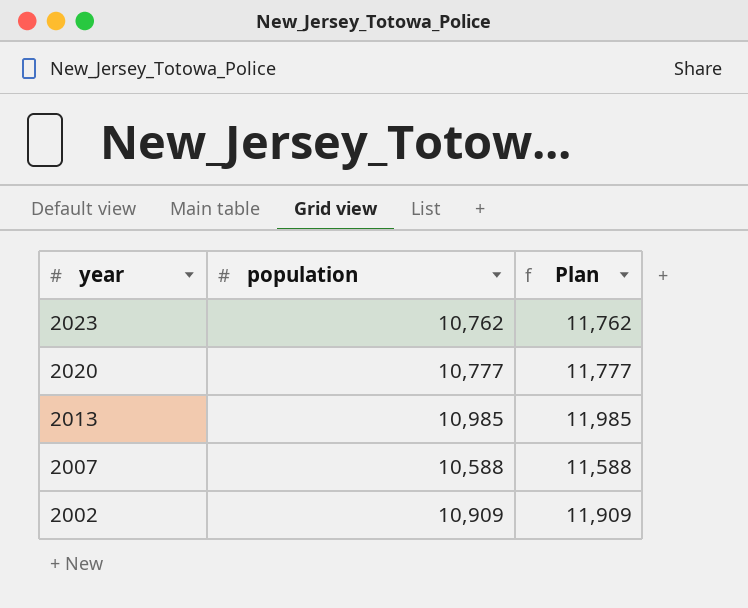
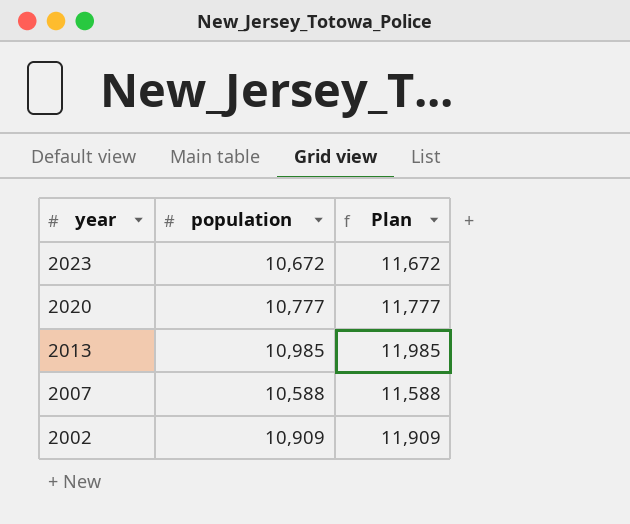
2023 | population: 10,762 -> 10,672
2023 | Plan: 11,762 -> 11,672

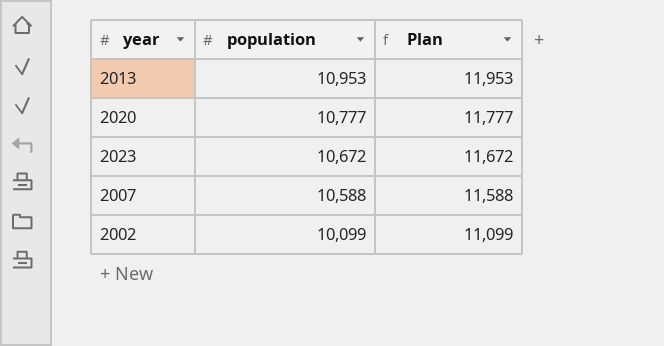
row order: year descending -> population descending
2013 | population: 10,985 -> 10,953
2013 | Plan: 11,985 -> 11,953
2002 | population: 10,909 -> 10,099
2002 | Plan: 11,909 -> 11,099

